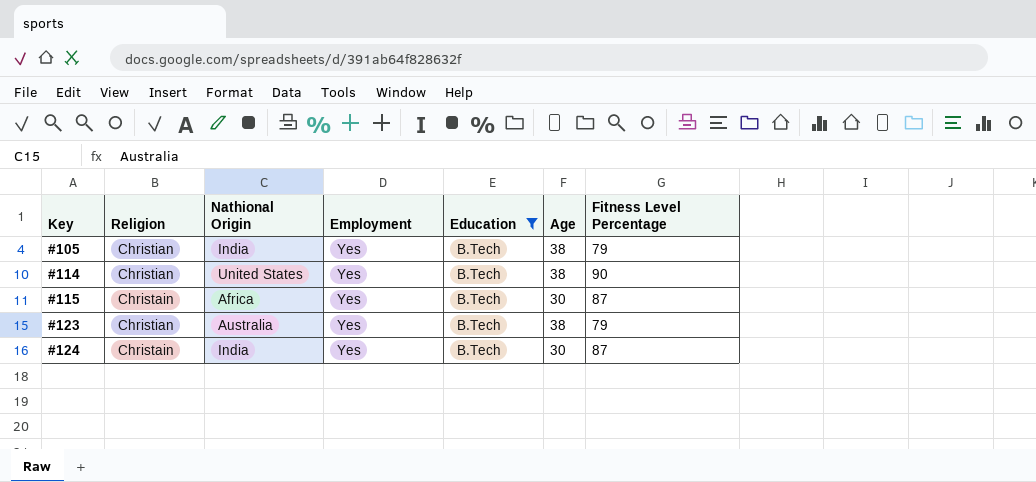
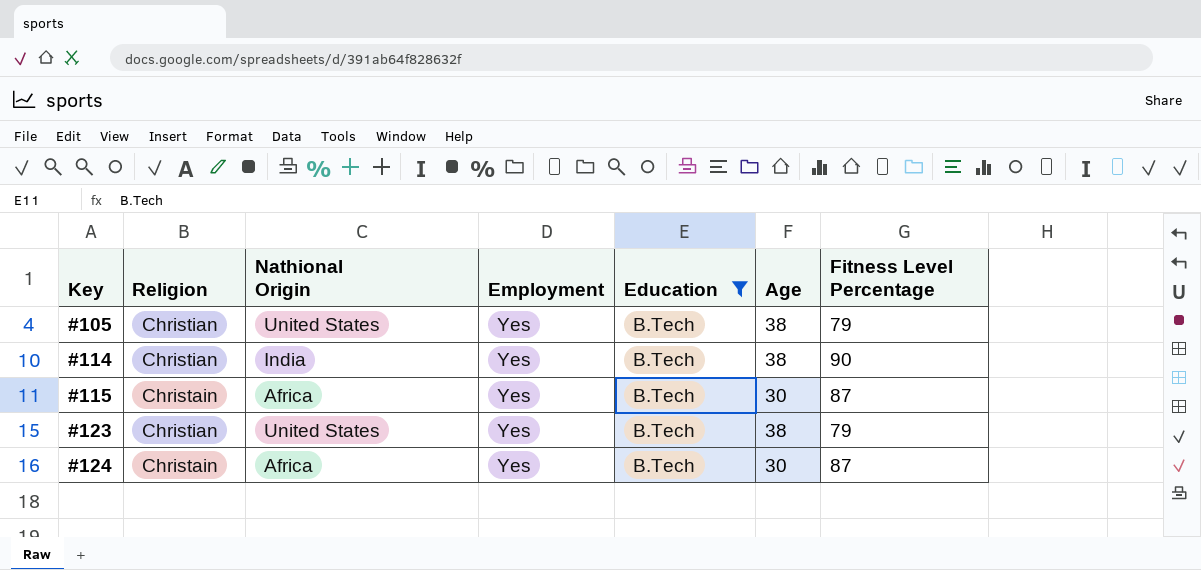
#105 | Nathional Origin: India -> United States
#114 | Nathional Origin: United States -> India
#123 | Nathional Origin: Australia -> United States
#124 | Nathional Origin: India -> Africa

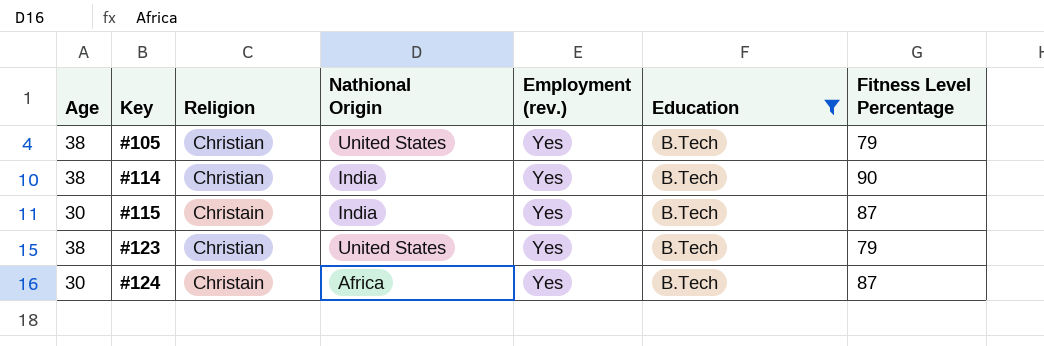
column Age | position: 6 -> 1
column name: Employment -> Employment (rev.)
#115 | Nathional Origin: Africa -> India

